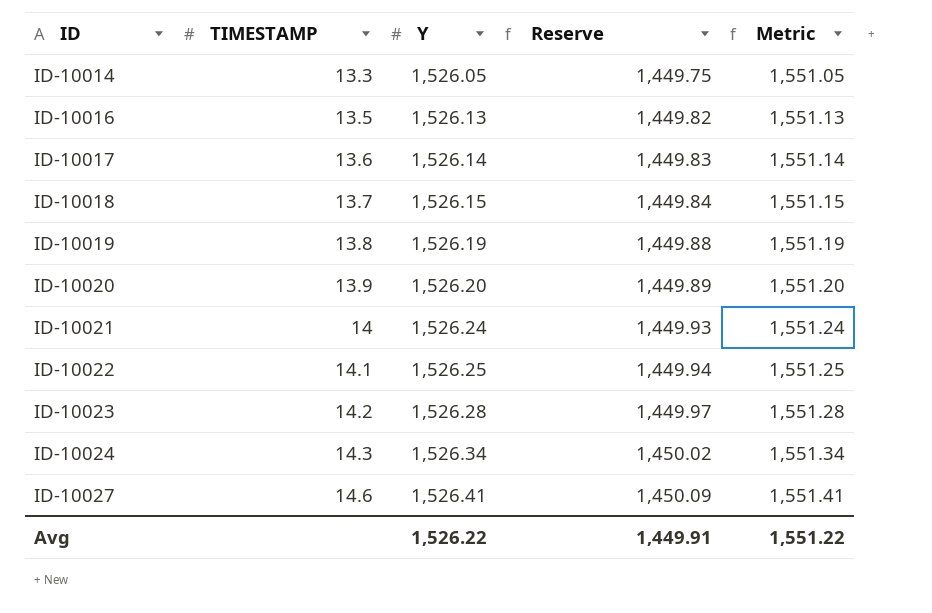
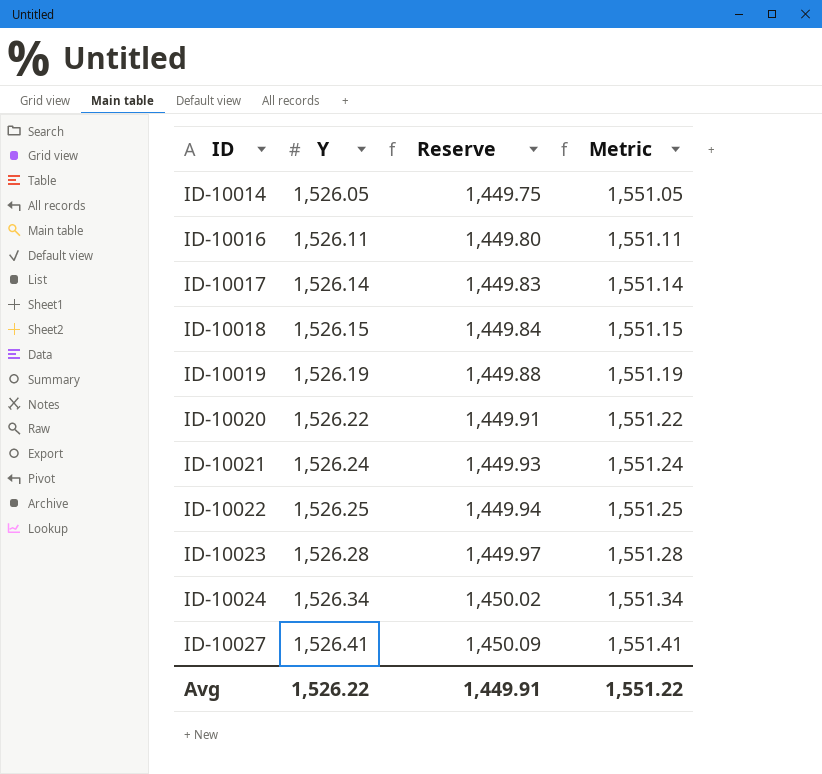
column TIMESTAMP | position: 2 -> none
ID-10016 | Y: 1,526.13 -> 1,526.11
ID-10016 | Reserve: 1,449.82 -> 1,449.80
ID-10016 | Metric: 1,551.13 -> 1,551.11
ID-10020 | Y: 1,526.20 -> 1,526.22
ID-10020 | Reserve: 1,449.89 -> 1,449.91
ID-10020 | Metric: 1,551.20 -> 1,551.22

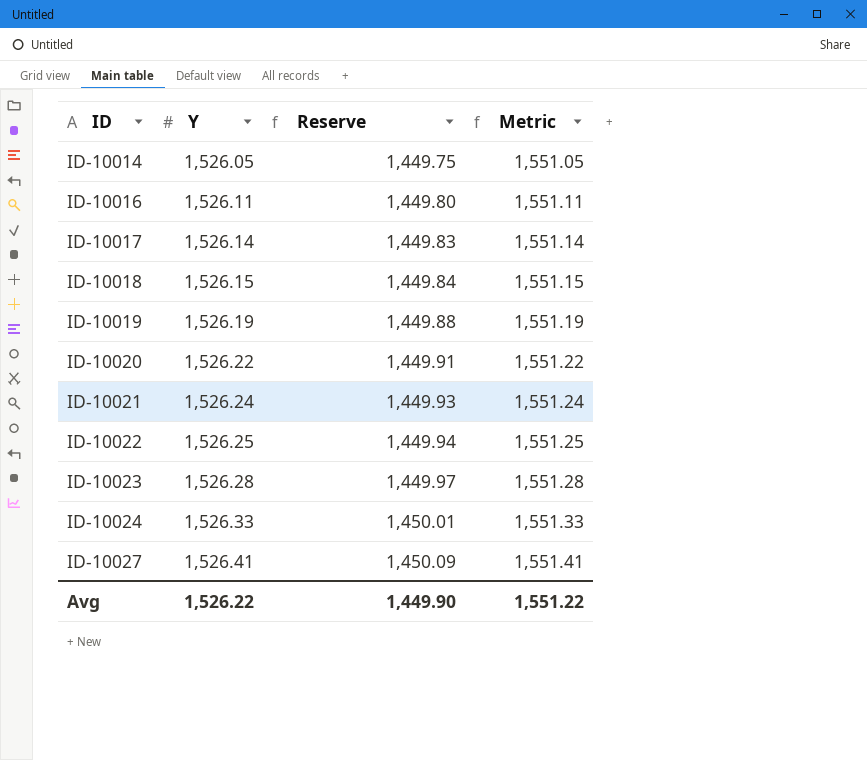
ID-10024 | Y: 1,526.34 -> 1,526.33
ID-10024 | Reserve: 1,450.02 -> 1,450.01
ID-10024 | Metric: 1,551.34 -> 1,551.33
Avg | Reserve: 1,449.91 -> 1,449.90

